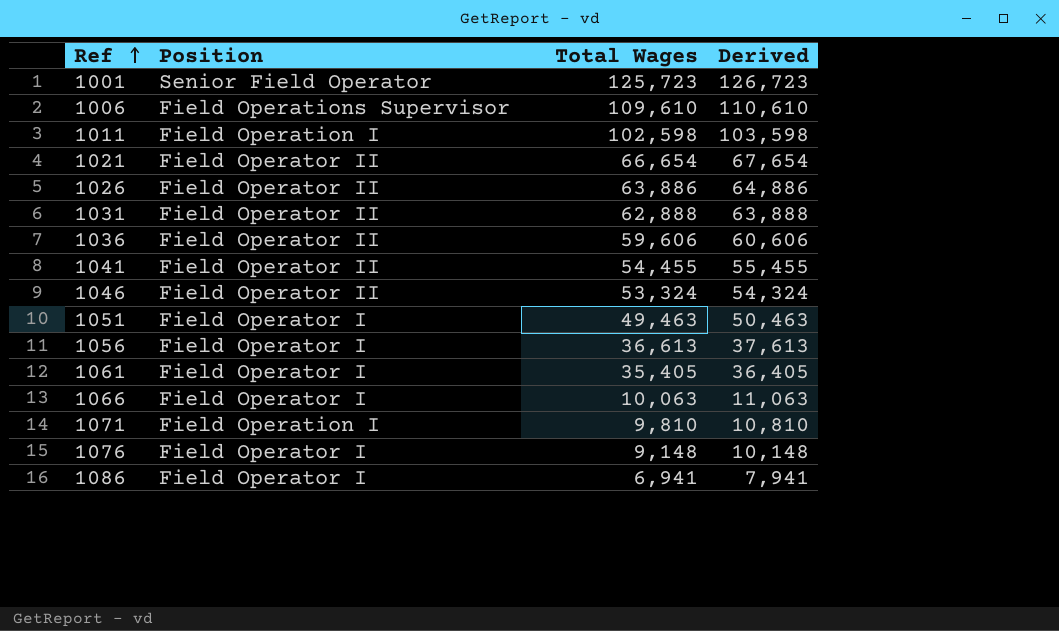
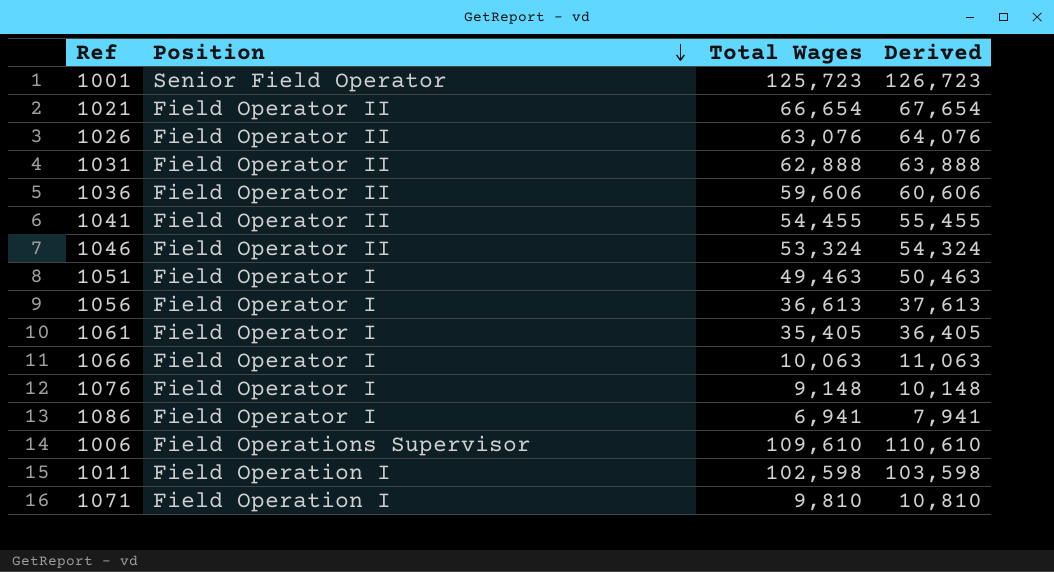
row order: Ref ascending -> Position descending
1026 | Total Wages: 63,886 -> 63,076
1026 | Derived: 64,886 -> 64,076

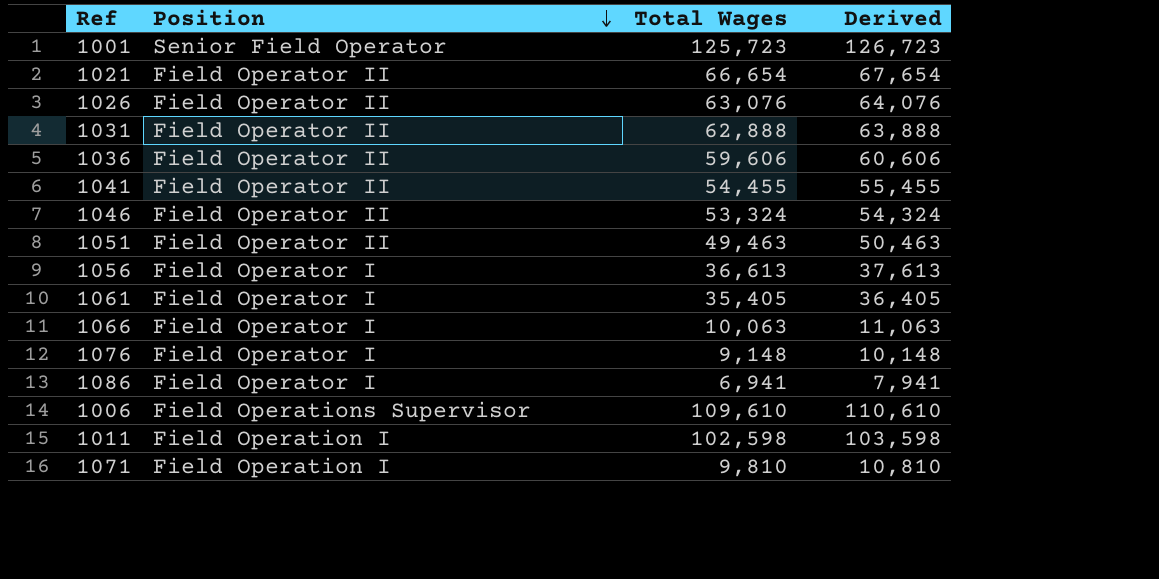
1051 | Position: Field Operator I -> Field Operator II

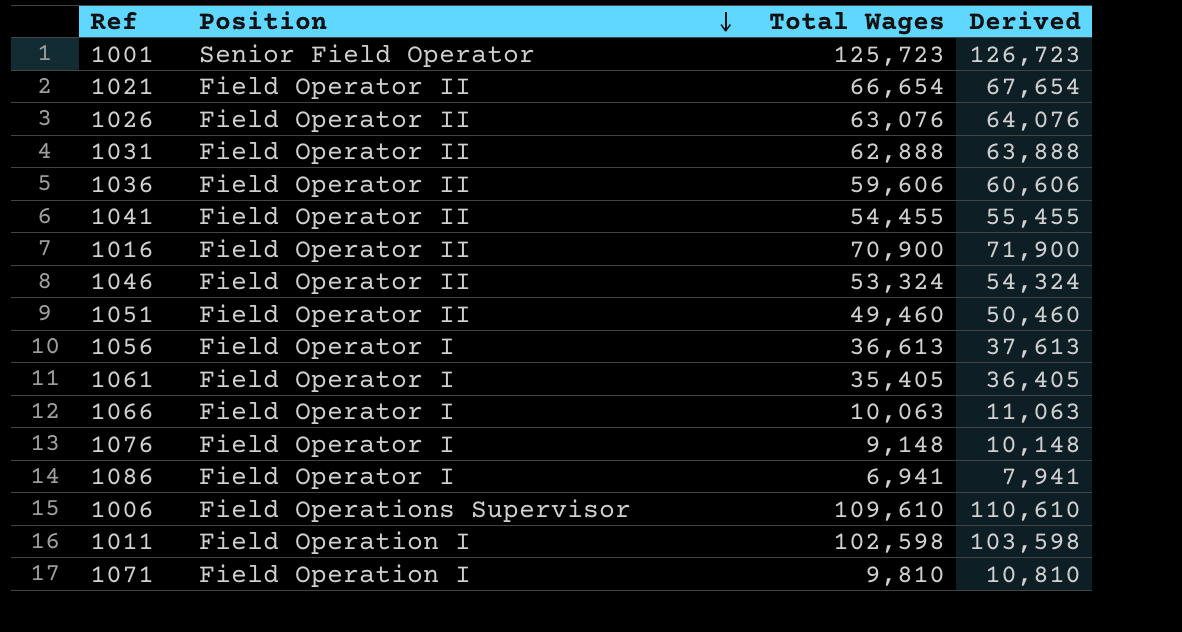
row 1016: none -> Field Operator II | 70,900 | 71,900
1051 | Total Wages: 49,463 -> 49,460
1051 | Derived: 50,463 -> 50,460

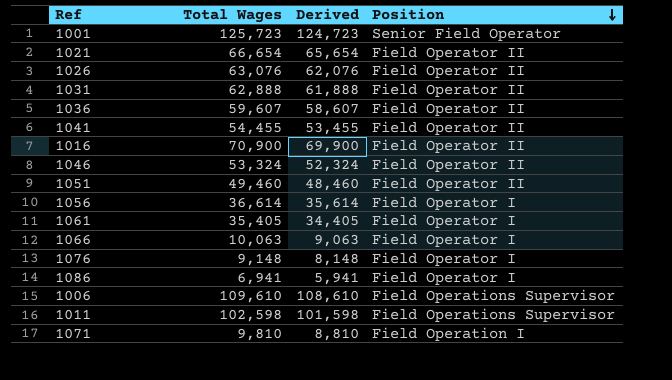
column Derived | formula: [Total Wages] + 1000 -> [Total Wages] - 1000
column Position | position: 2 -> 4
1036 | Total Wages: 59,606 -> 59,607
1056 | Total Wages: 36,613 -> 36,614
1011 | Position: Field Operation I -> Field Operations Supervisor

